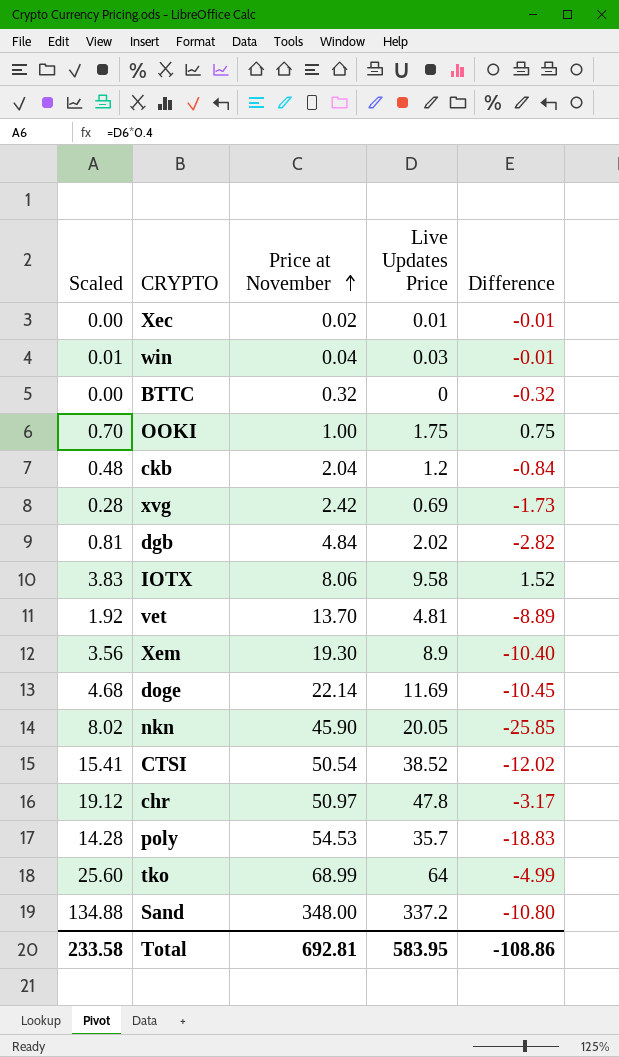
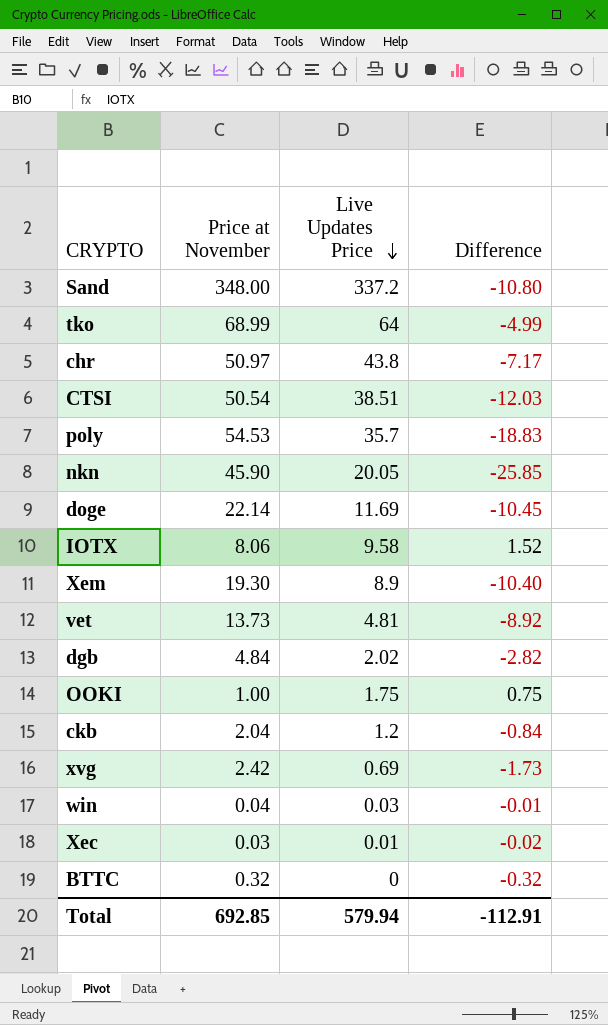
row order: Price at November ascending -> Live Updates Price descending
column Scaled | formula: [Live Updates Price] * 0.4 -> none
chr | Live Updates Price: 47.8 -> 43.8
chr | Difference: -3.17 -> -7.17
CTSI | Live Updates Price: 38.52 -> 38.51
CTSI | Difference: -12.02 -> -12.03
vet | Price at November: 13.70 -> 13.73
vet | Difference: -8.89 -> -8.92
Xec | Price at November: 0.02 -> 0.03
Xec | Difference: -0.01 -> -0.02
Total | Price at November: 692.81 -> 692.85
Total | Live Updates Price: 583.95 -> 579.94
Total | Difference: -108.86 -> -112.91

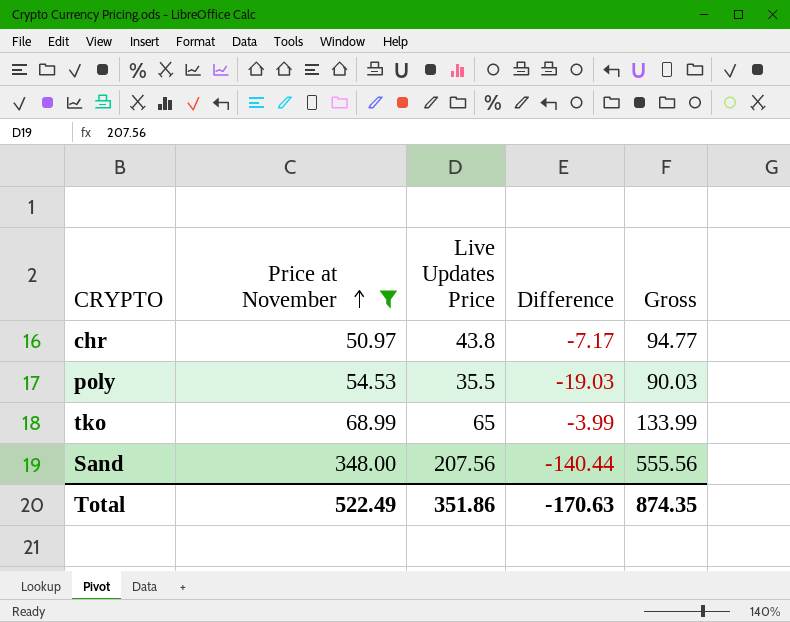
filter: none -> Price at November >= 50.97
row order: Live Updates Price descending -> Price at November ascending
column Gross | formula: none -> [Price at November] + [Live Updates Price]
poly | Live Updates Price: 35.7 -> 35.5
poly | Difference: -18.83 -> -19.03
tko | Live Updates Price: 64 -> 65
tko | Difference: -4.99 -> -3.99
Sand | Live Updates Price: 337.2 -> 207.56
Sand | Difference: -10.80 -> -140.44
Total | Price at November: 692.85 -> 522.49
Total | Live Updates Price: 579.94 -> 351.86
Total | Difference: -112.91 -> -170.63

